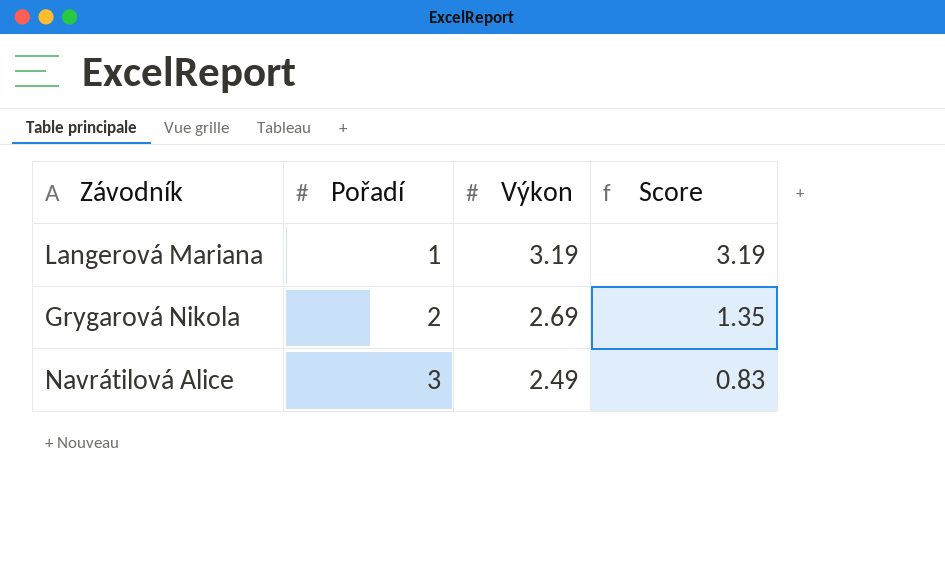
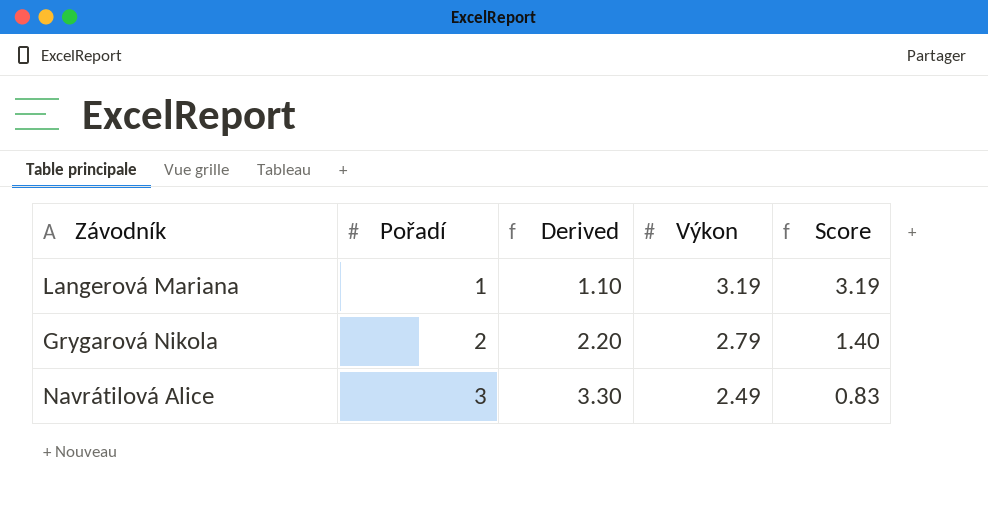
column Derived | formula: none -> [Pořadí] * 1.1
Grygarová Nikola | Výkon: 2.69 -> 2.79
Grygarová Nikola | Score: 1.35 -> 1.40

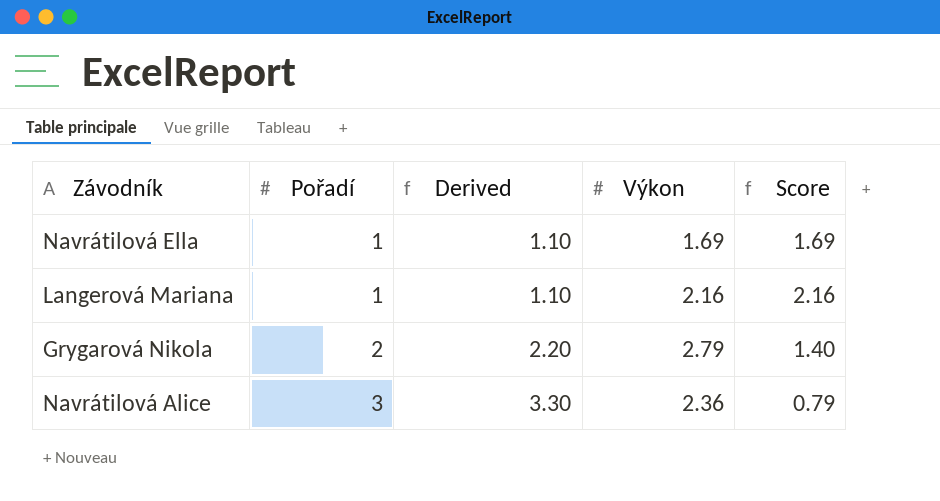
row Navrátilová Ella: none -> 1 | 1.10 | 1.69 | 1.69
Langerová Mariana | Výkon: 3.19 -> 2.16
Langerová Mariana | Score: 3.19 -> 2.16
Navrátilová Alice | Výkon: 2.49 -> 2.36
Navrátilová Alice | Score: 0.83 -> 0.79

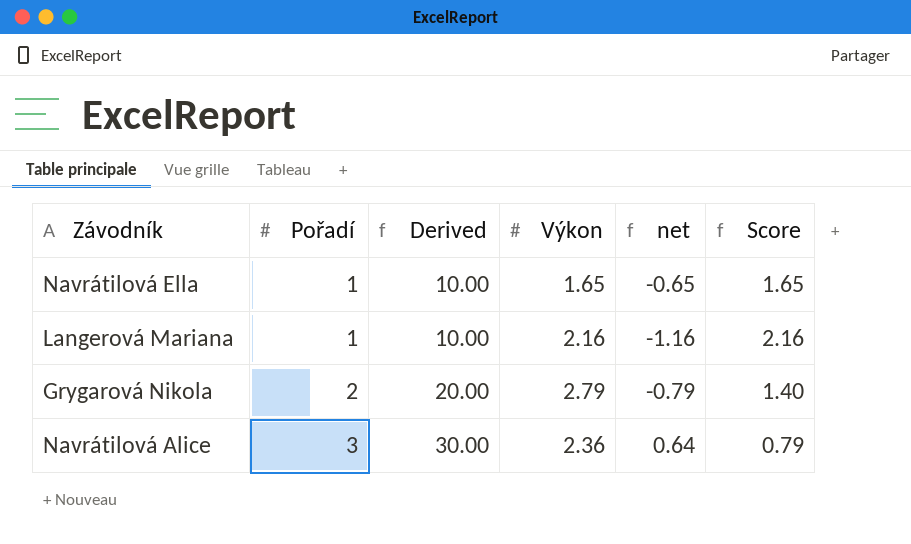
column Derived | formula: [Pořadí] * 1.1 -> [Pořadí] * 10
column net | formula: none -> [Pořadí] - [Výkon]
Navrátilová Ella | Výkon: 1.69 -> 1.65
Navrátilová Ella | Score: 1.69 -> 1.65

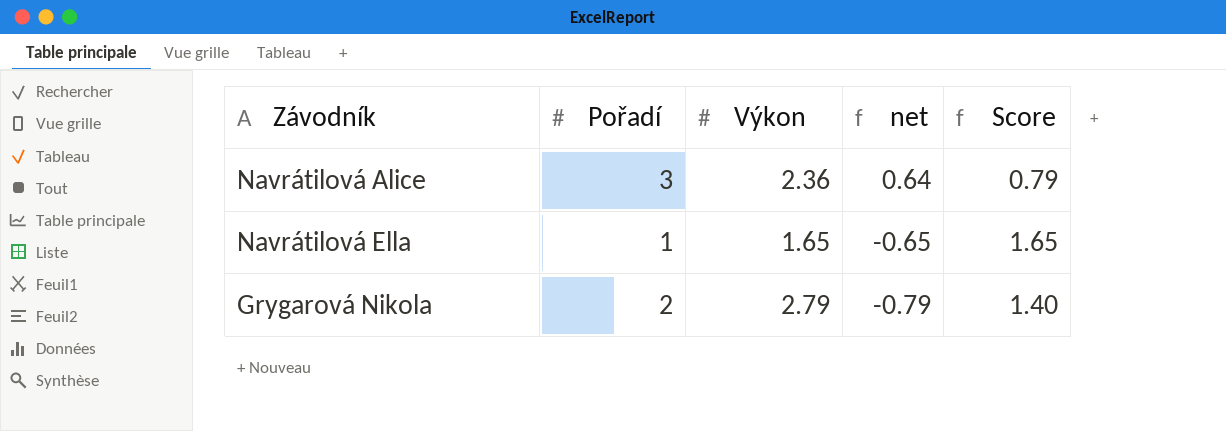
row order: Pořadí ascending -> net descending
column Derived | formula: [Pořadí] * 10 -> none
row Langerová Mariana: 1 | 10.00 | 2.16 | -1.16 | 2.16 -> none

